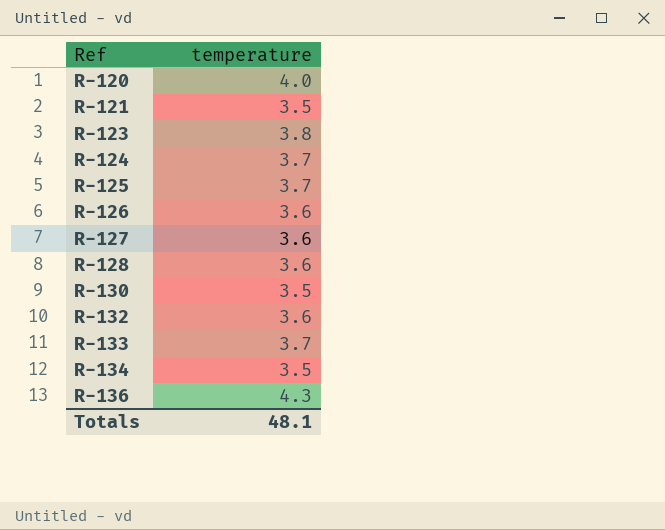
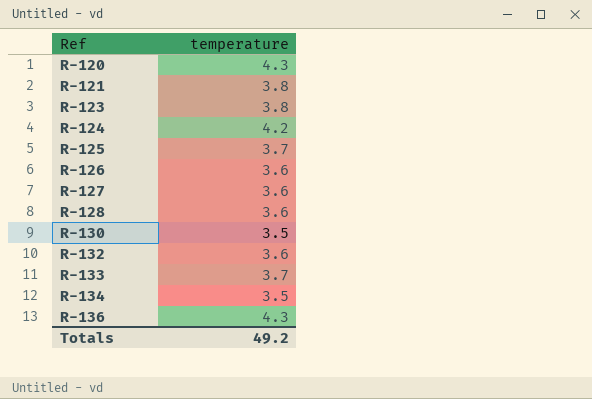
R-120 | temperature: 4.0 -> 4.3
R-121 | temperature: 3.5 -> 3.8
R-124 | temperature: 3.7 -> 4.2
Totals | temperature: 48.1 -> 49.2

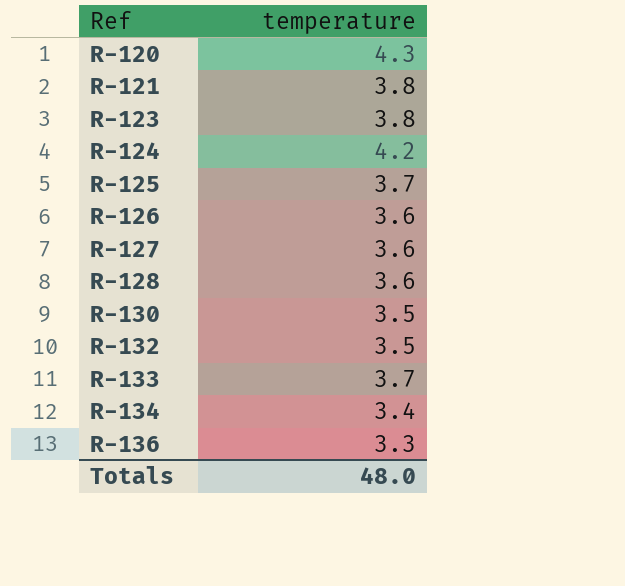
R-132 | temperature: 3.6 -> 3.5
R-134 | temperature: 3.5 -> 3.4
R-136 | temperature: 4.3 -> 3.3
Totals | temperature: 49.2 -> 48.0

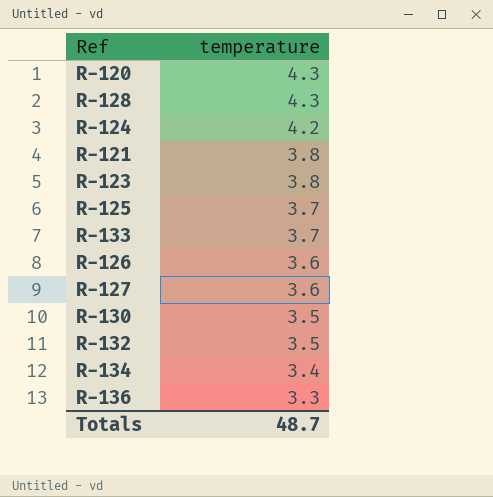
row order: Ref ascending -> temperature descending
R-128 | temperature: 3.6 -> 4.3
Totals | temperature: 48.0 -> 48.7

